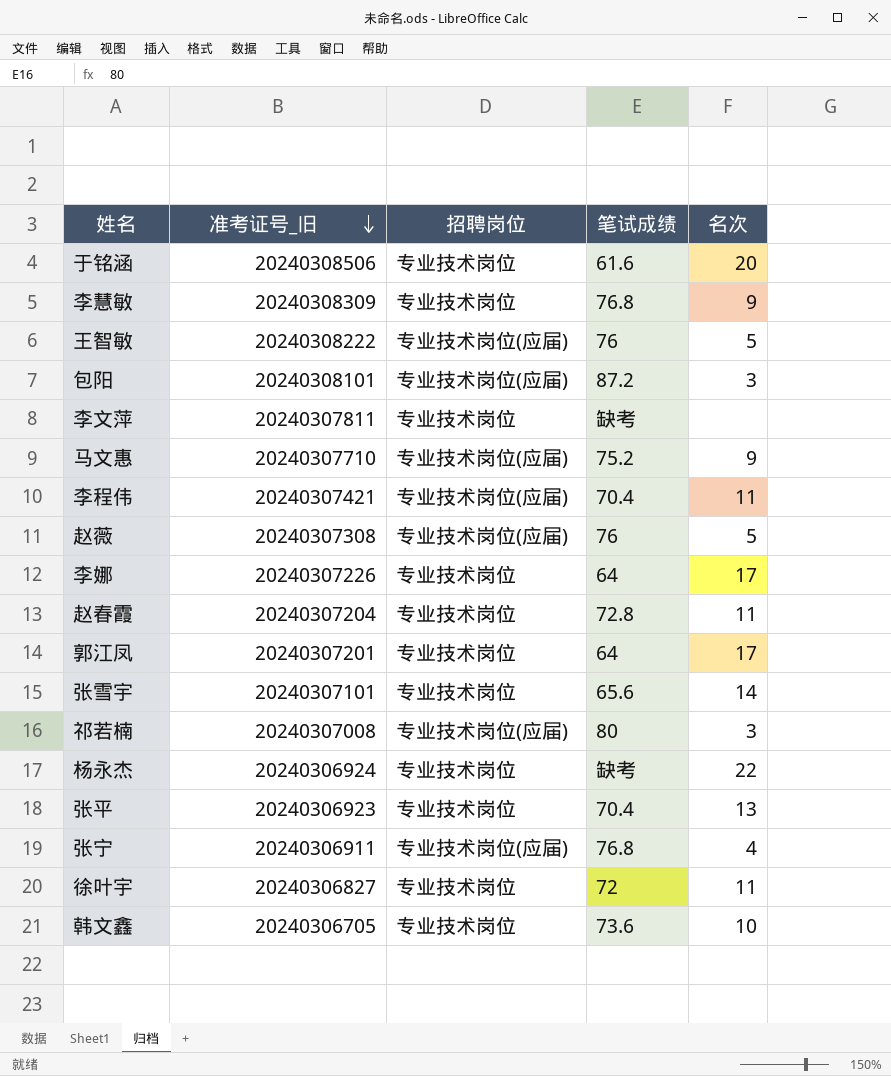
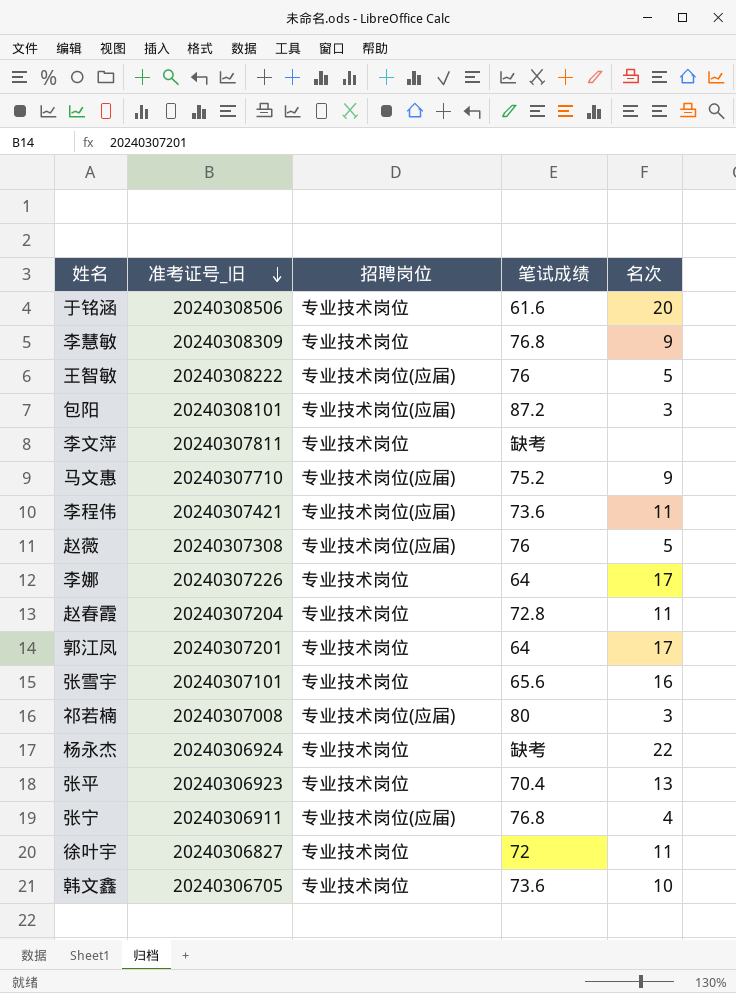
李程伟 | 笔试成绩: 70.4 -> 73.6
张雪宇 | 名次: 14 -> 16

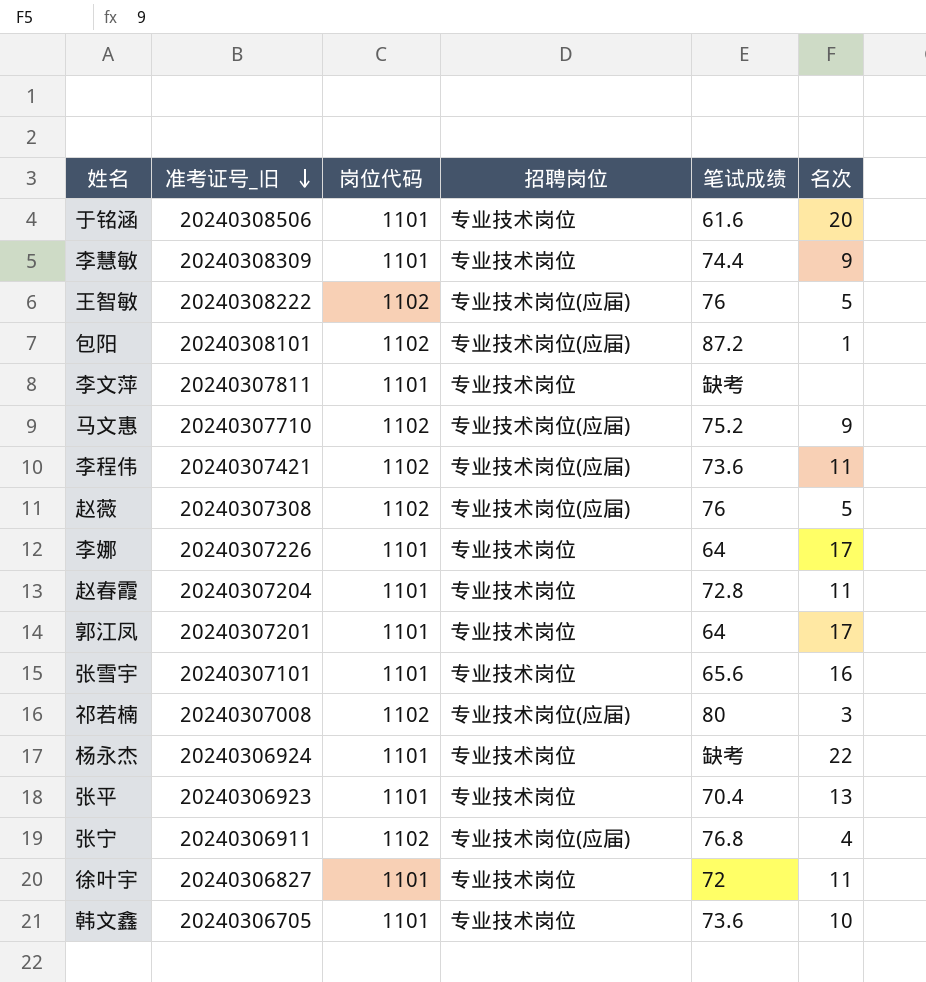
column 岗位代码 | position: none -> 3
李慧敏 | 笔试成绩: 76.8 -> 74.4
包阳 | 名次: 3 -> 1

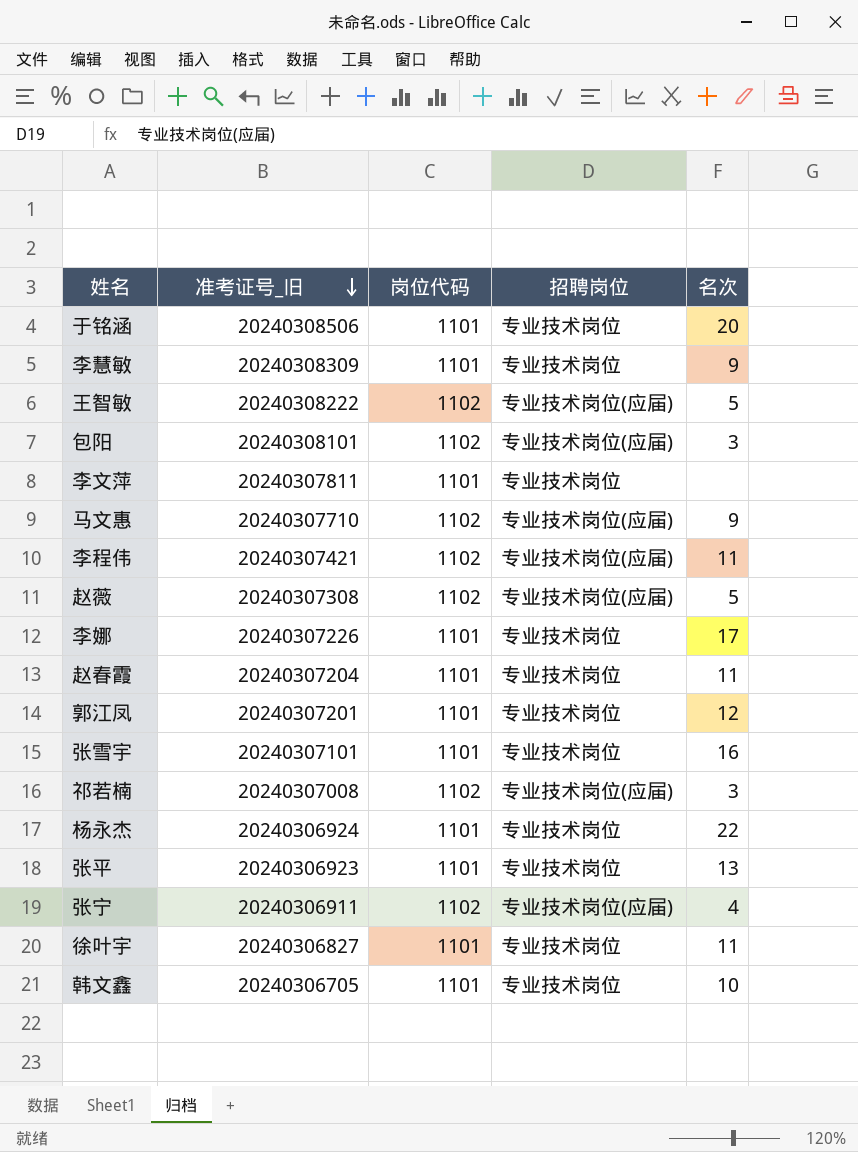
column 笔试成绩 | position: 5 -> none
包阳 | 名次: 1 -> 3
郭江凤 | 名次: 17 -> 12

